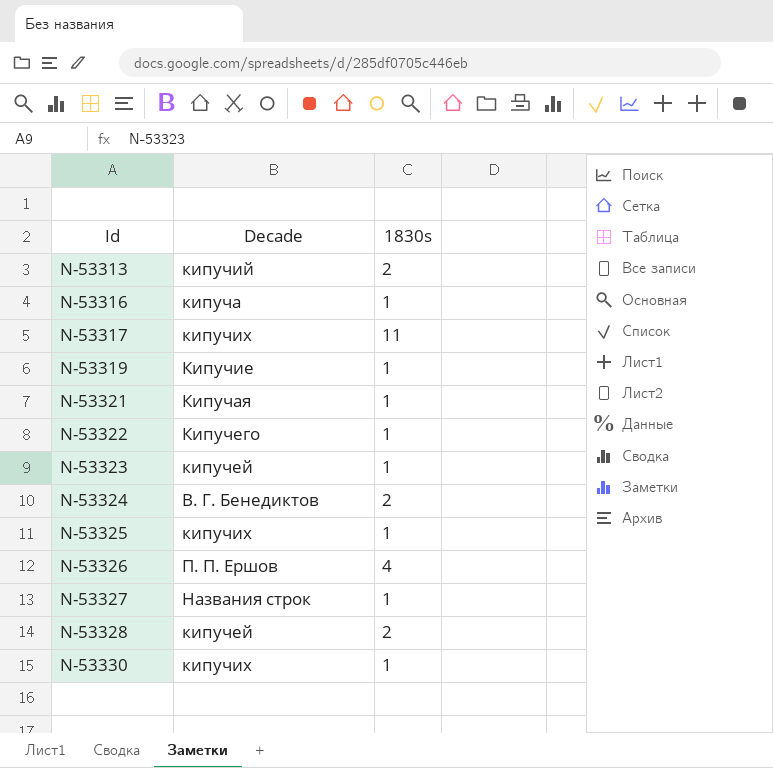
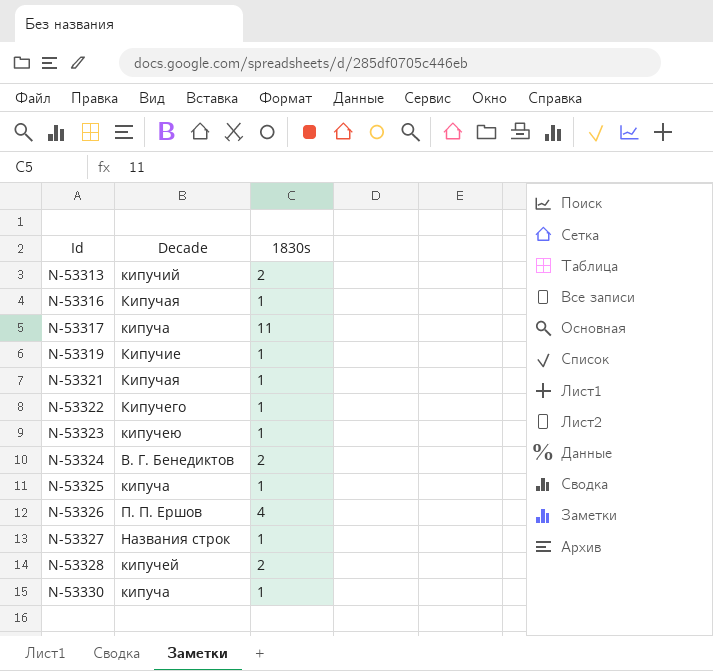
N-53316 | Decade: кипуча -> Кипучая
N-53317 | Decade: кипучих -> кипуча
N-53323 | Decade: кипучей -> кипучею
N-53325 | Decade: кипучих -> кипуча
N-53330 | Decade: кипучих -> кипуча

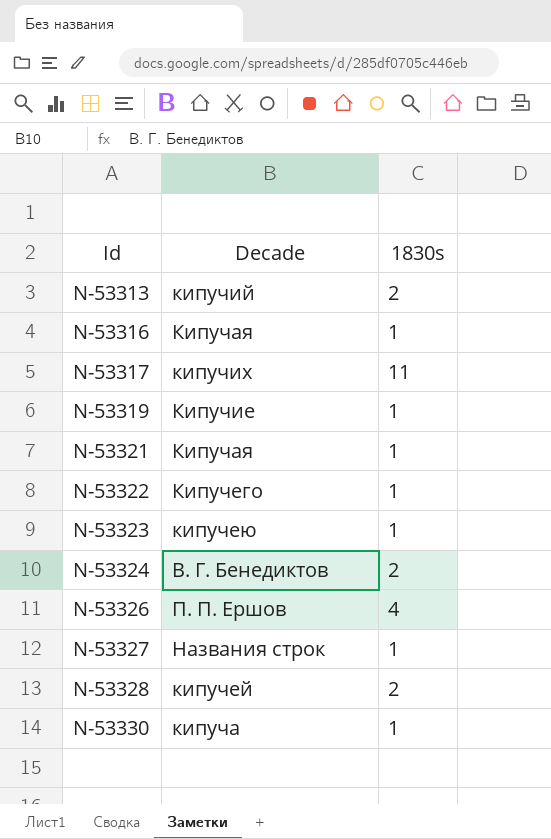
row N-53325: кипуча | 1 -> none
N-53317 | Decade: кипуча -> кипучих

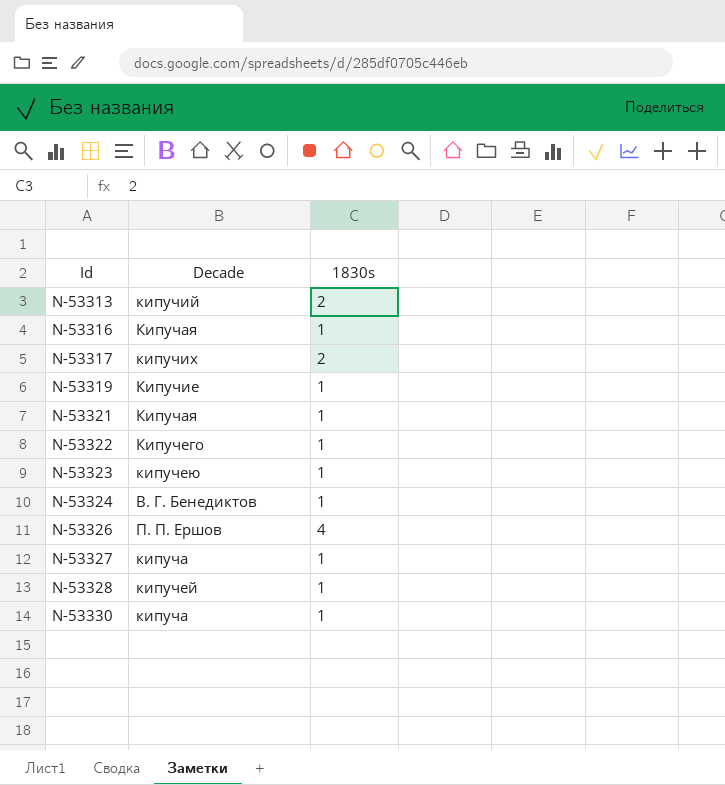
N-53317 | 1830s: 11 -> 2
N-53324 | 1830s: 2 -> 1
N-53327 | Decade: Названия строк -> кипуча
N-53328 | 1830s: 2 -> 1

